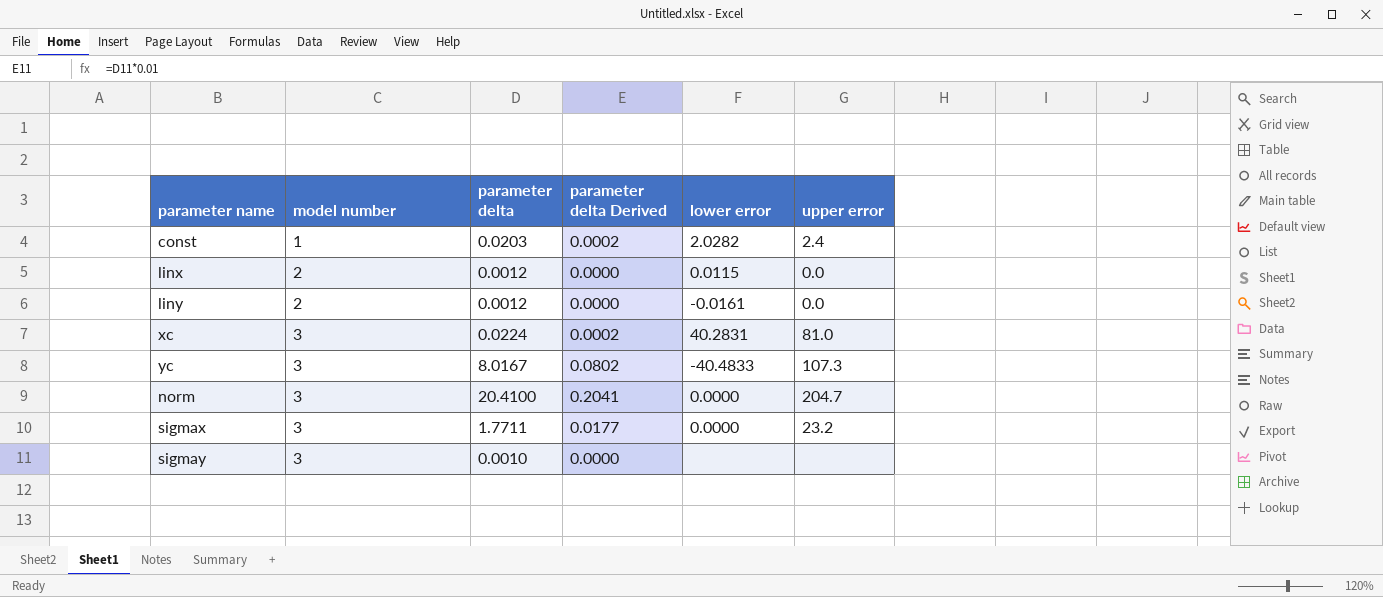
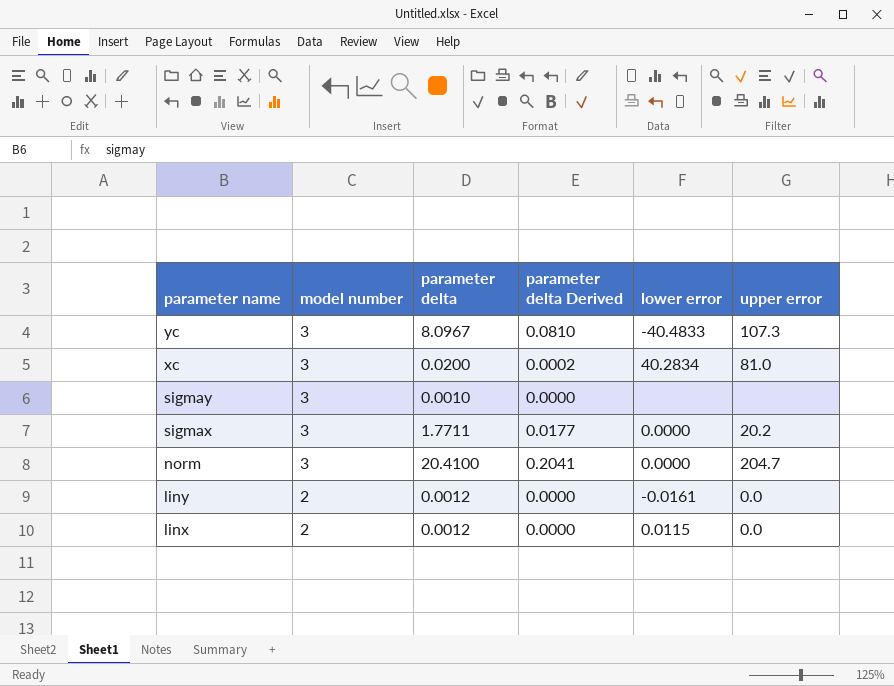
row order: model number ascending -> parameter name descending
row const: 1 | 0.0203 | 0.0002 | 2.0282 | 2.4 -> none
yc | parameter delta: 8.0167 -> 8.0967
yc | parameter delta Derived: 0.0802 -> 0.0810
xc | parameter delta: 0.0224 -> 0.0200
xc | lower error: 40.2831 -> 40.2834
sigmax | upper error: 23.2 -> 20.2

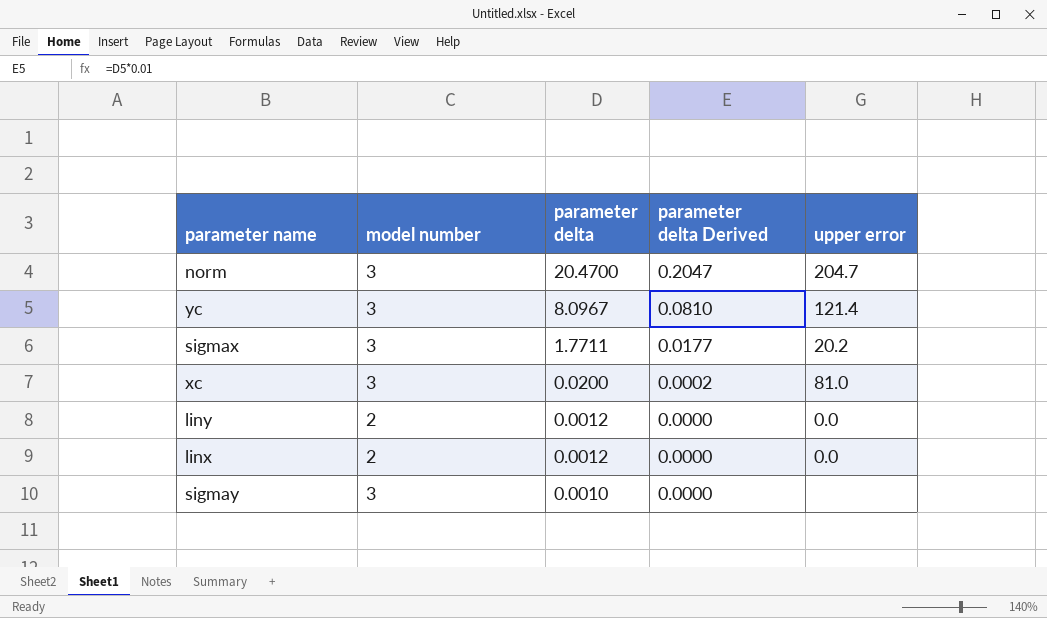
row order: parameter name descending -> parameter delta descending
column lower error | position: 5 -> none
norm | parameter delta: 20.4100 -> 20.4700
norm | parameter delta Derived: 0.2041 -> 0.2047
yc | upper error: 107.3 -> 121.4

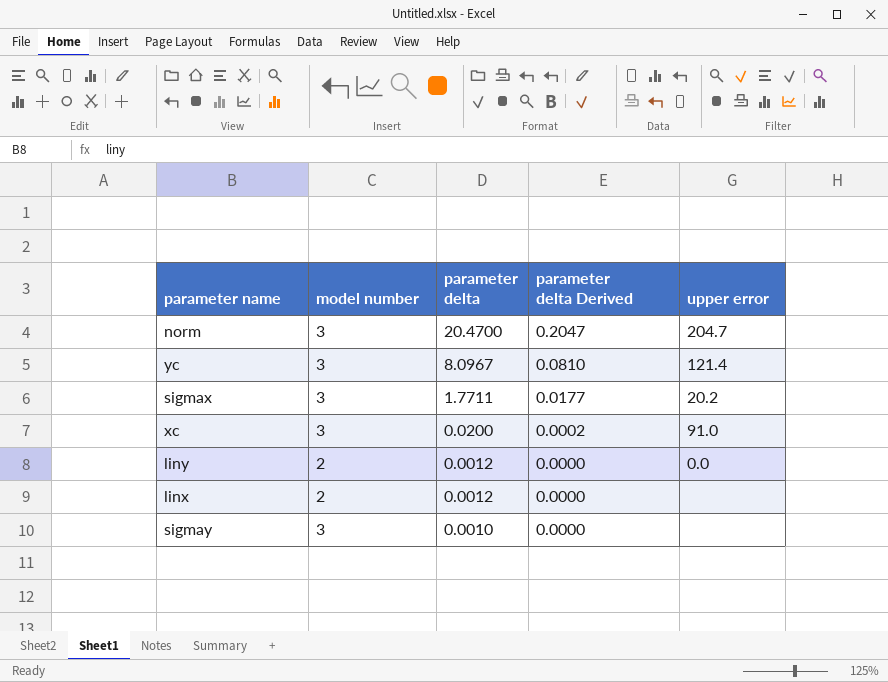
xc | upper error: 81.0 -> 91.0
linx | upper error: 0.0 -> none

